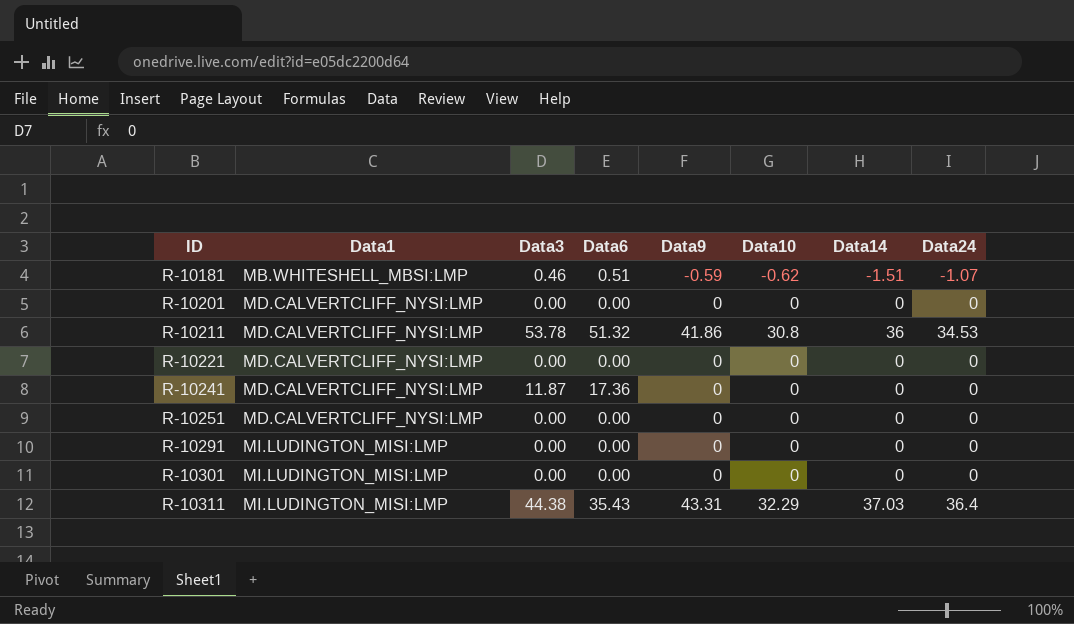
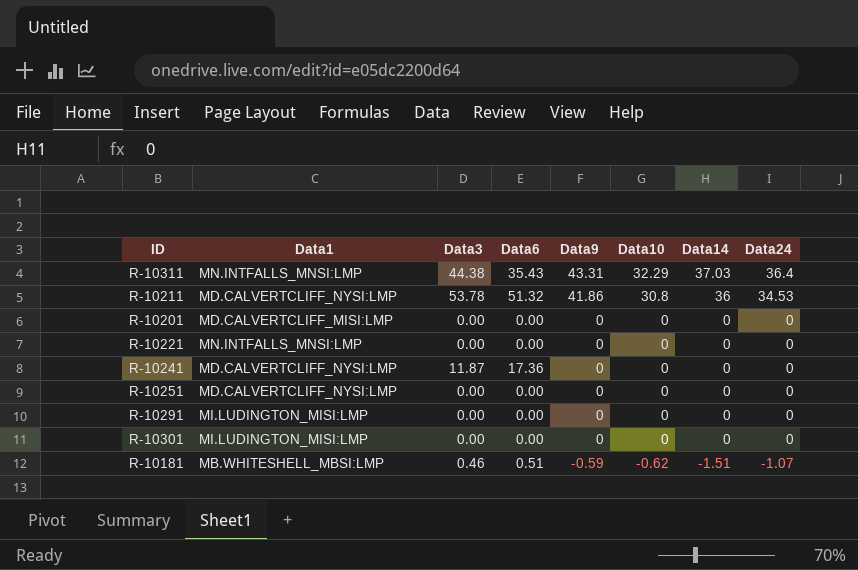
row order: ID ascending -> Data9 descending
R-10311 | Data1: MI.LUDINGTON_MISI:LMP -> MN.INTFALLS_MNSI:LMP
R-10201 | Data1: MD.CALVERTCLIFF_NYSI:LMP -> MD.CALVERTCLIFF_MISI:LMP
R-10221 | Data1: MD.CALVERTCLIFF_NYSI:LMP -> MN.INTFALLS_MNSI:LMP

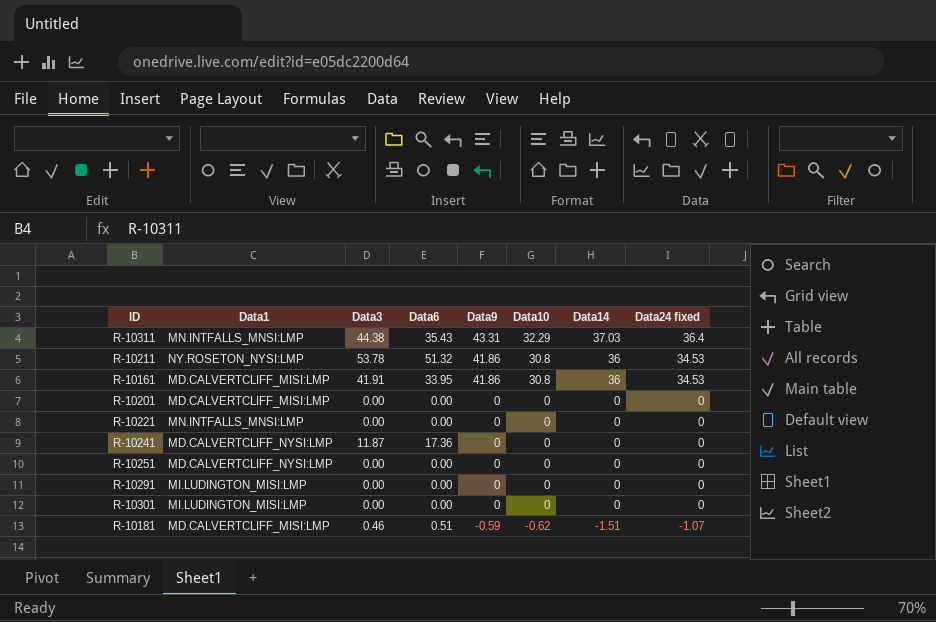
column name: Data24 -> Data24 fixed
R-10211 | Data1: MD.CALVERTCLIFF_NYSI:LMP -> NY.ROSETON_NYSI:LMP
row R-10161: none -> MD.CALVERTCLIFF_MISI:LMP | 41.91 | 33.95 | 41.86 | 30.8 | 36 | 34.53
R-10181 | Data1: MB.WHITESHELL_MBSI:LMP -> MD.CALVERTCLIFF_MISI:LMP

